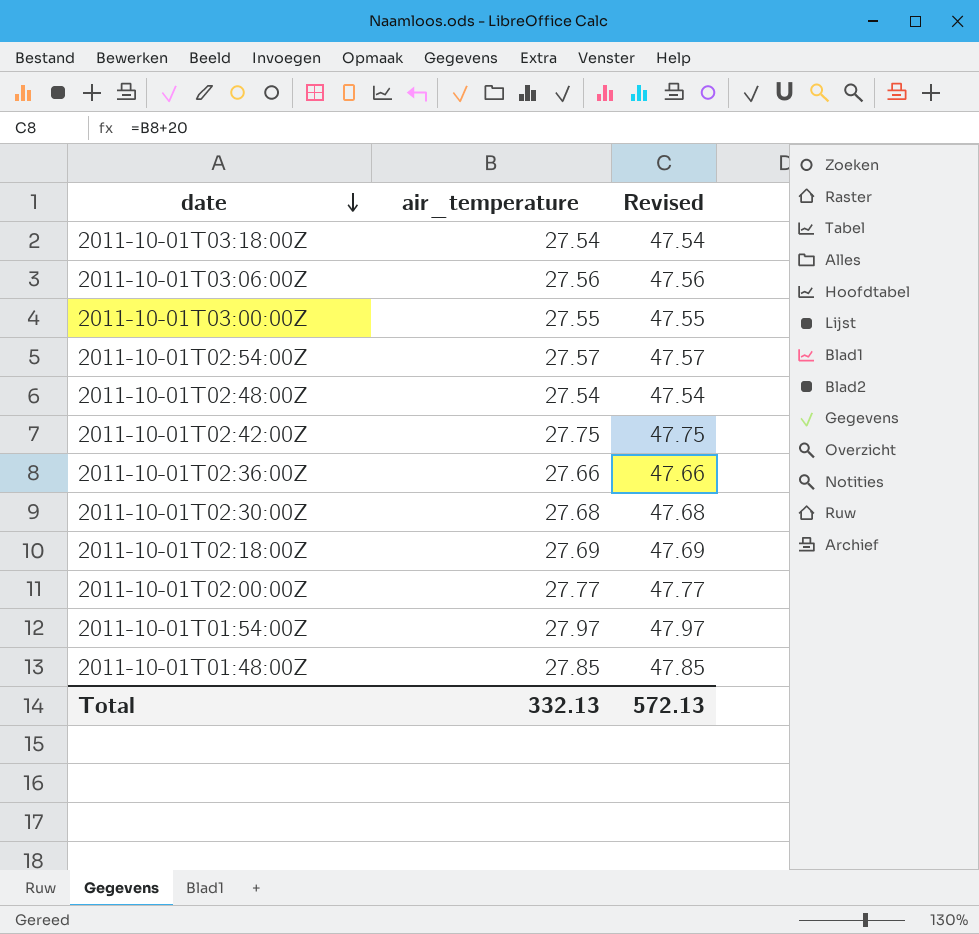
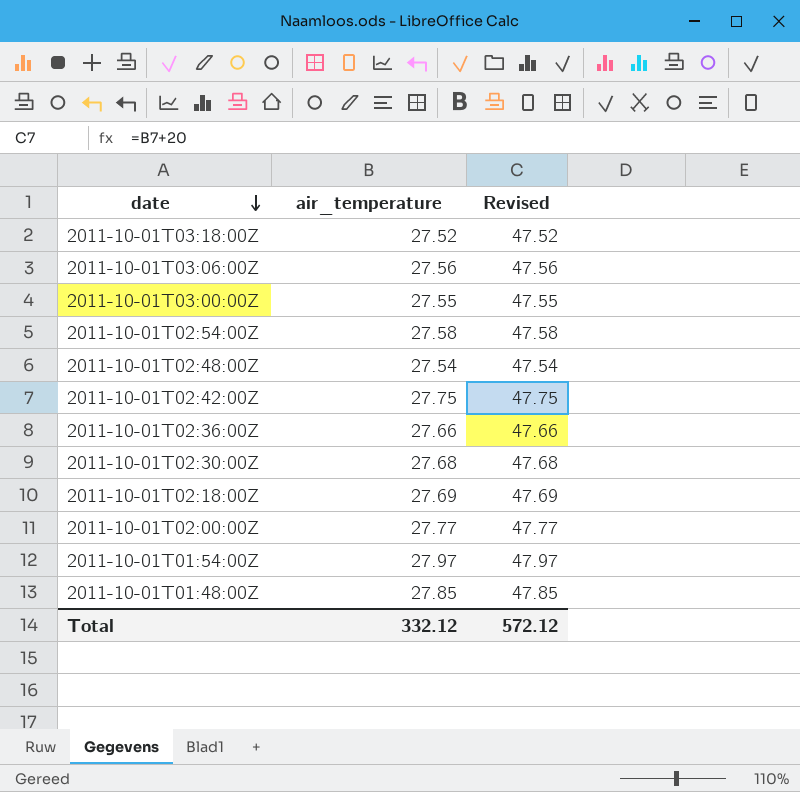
2011-10-01T03:18:00Z | air_temperature: 27.54 -> 27.52
2011-10-01T03:18:00Z | Revised: 47.54 -> 47.52
2011-10-01T02:54:00Z | air_temperature: 27.57 -> 27.58
2011-10-01T02:54:00Z | Revised: 47.57 -> 47.58
Total | air_temperature: 332.13 -> 332.12
Total | Revised: 572.13 -> 572.12

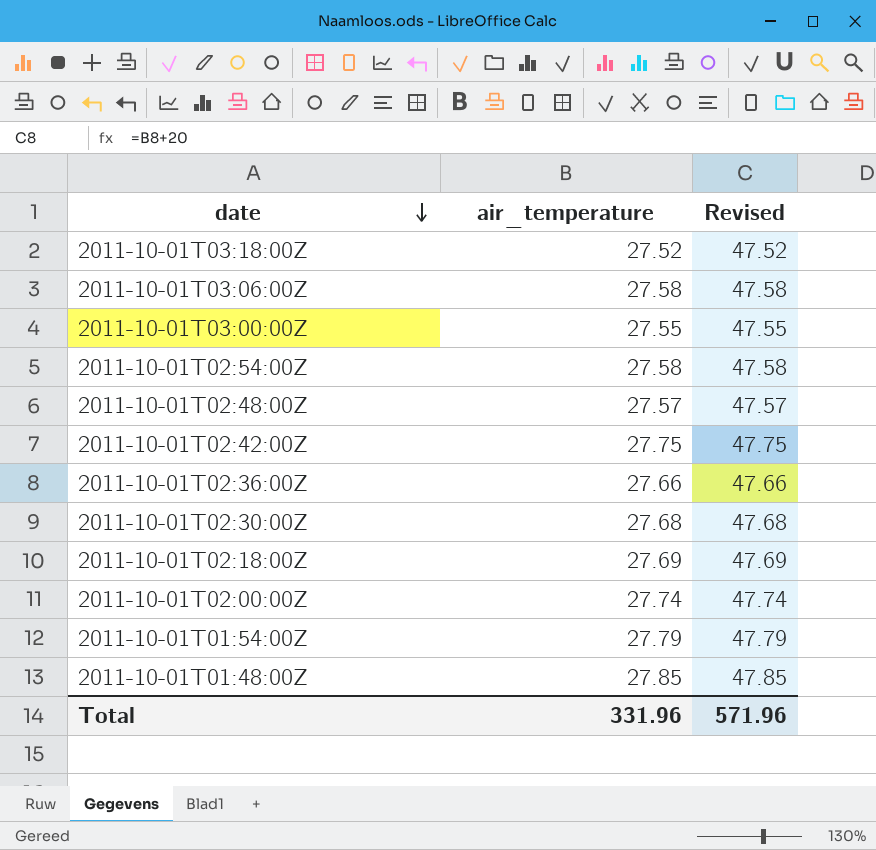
2011-10-01T03:06:00Z | air_temperature: 27.56 -> 27.58
2011-10-01T03:06:00Z | Revised: 47.56 -> 47.58
2011-10-01T02:48:00Z | air_temperature: 27.54 -> 27.57
2011-10-01T02:48:00Z | Revised: 47.54 -> 47.57
2011-10-01T02:00:00Z | air_temperature: 27.77 -> 27.74
2011-10-01T02:00:00Z | Revised: 47.77 -> 47.74
2011-10-01T01:54:00Z | air_temperature: 27.97 -> 27.79
2011-10-01T01:54:00Z | Revised: 47.97 -> 47.79
Total | air_temperature: 332.12 -> 331.96
Total | Revised: 572.12 -> 571.96

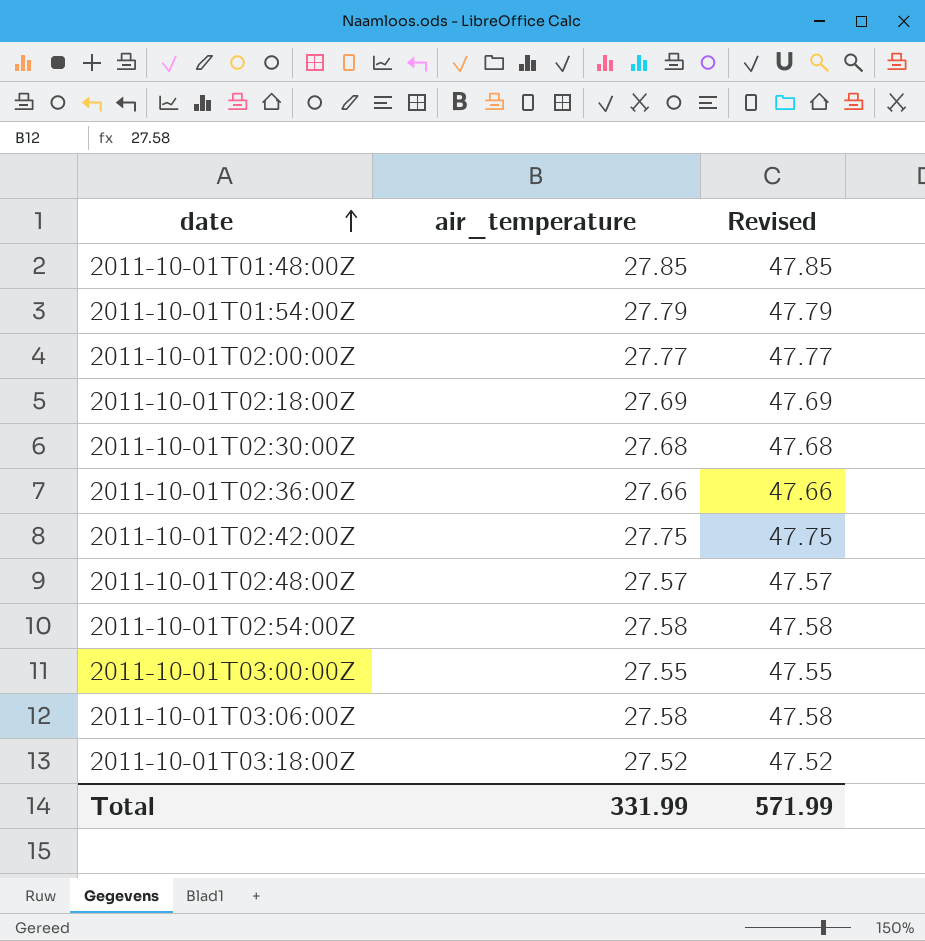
row order: date descending -> date ascending
2011-10-01T02:00:00Z | air_temperature: 27.74 -> 27.77
2011-10-01T02:00:00Z | Revised: 47.74 -> 47.77
Total | air_temperature: 331.96 -> 331.99
Total | Revised: 571.96 -> 571.99

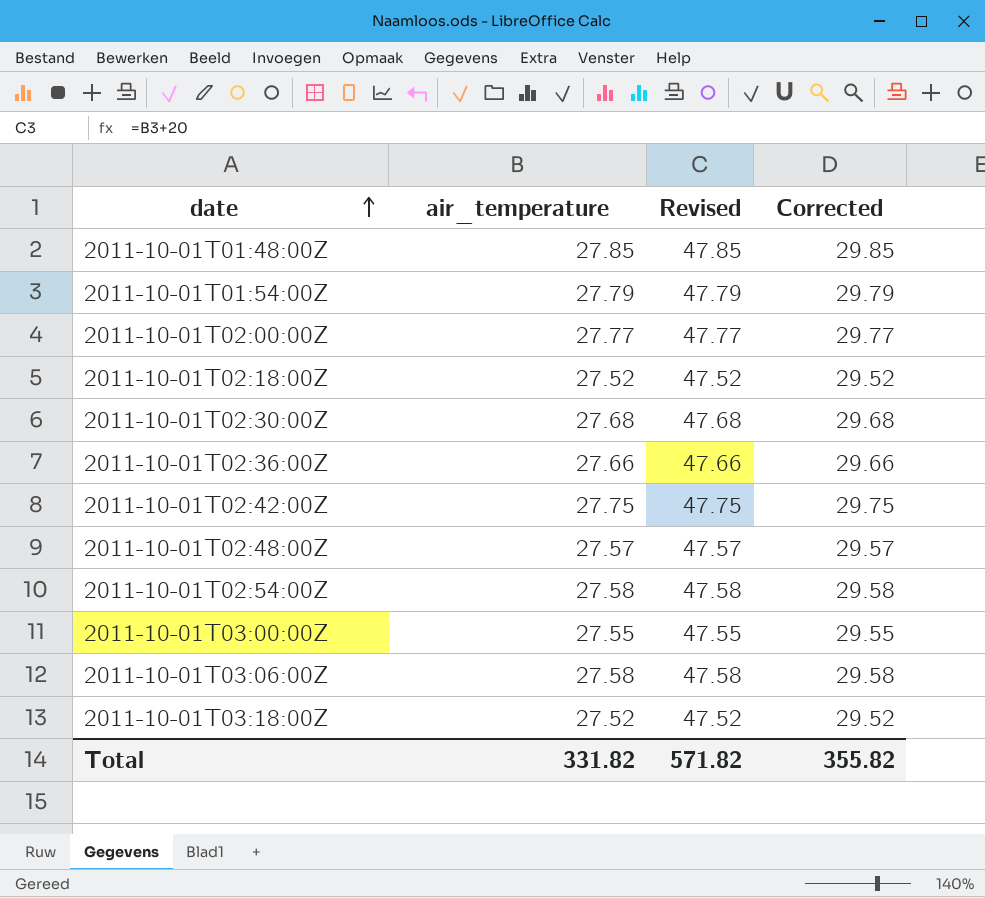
column Corrected | formula: none -> [air_temperature] + 2
2011-10-01T02:18:00Z | air_temperature: 27.69 -> 27.52
2011-10-01T02:18:00Z | Revised: 47.69 -> 47.52
Total | air_temperature: 331.99 -> 331.82
Total | Revised: 571.99 -> 571.82

